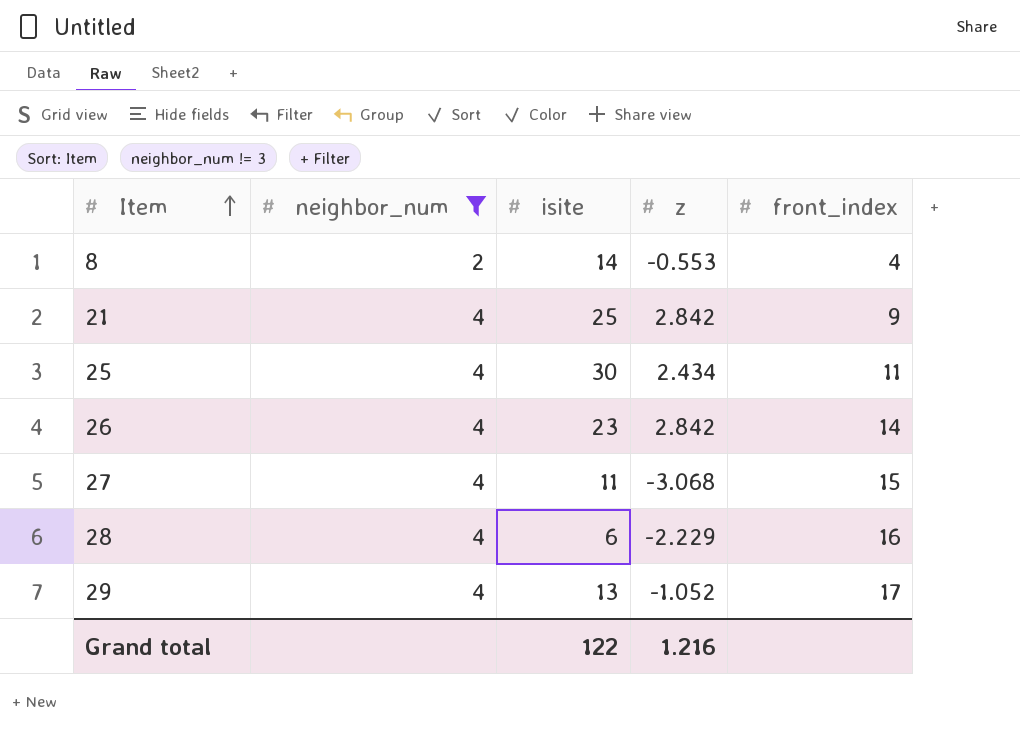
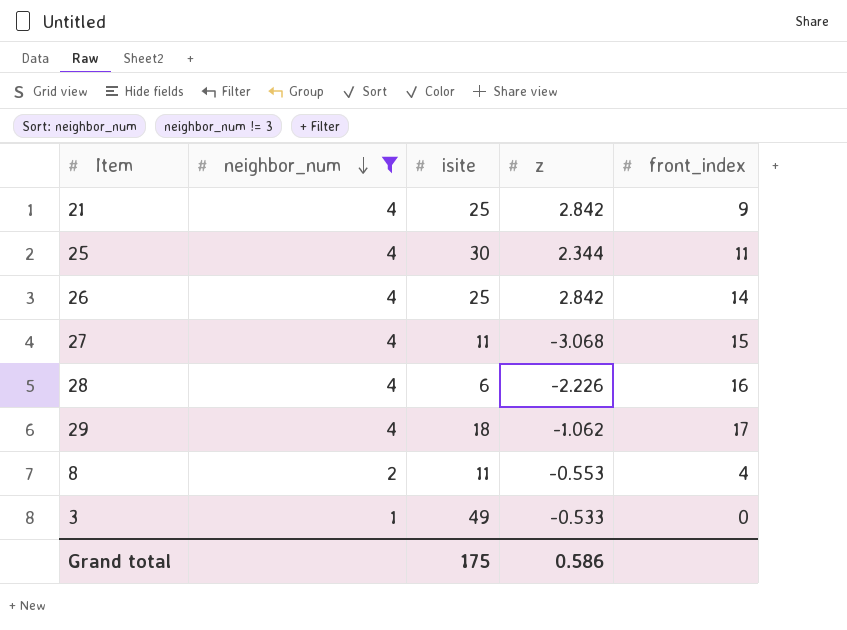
row order: Item ascending -> neighbor_num descending
25 | z: 2.434 -> 2.344
26 | isite: 23 -> 25
28 | z: -2.229 -> -2.226
29 | isite: 13 -> 18
29 | z: -1.052 -> -1.062
8 | isite: 14 -> 11
row 3: none -> 1 | 49 | -0.533 | 0
Grand total | isite: 122 -> 175
Grand total | z: 1.216 -> 0.586

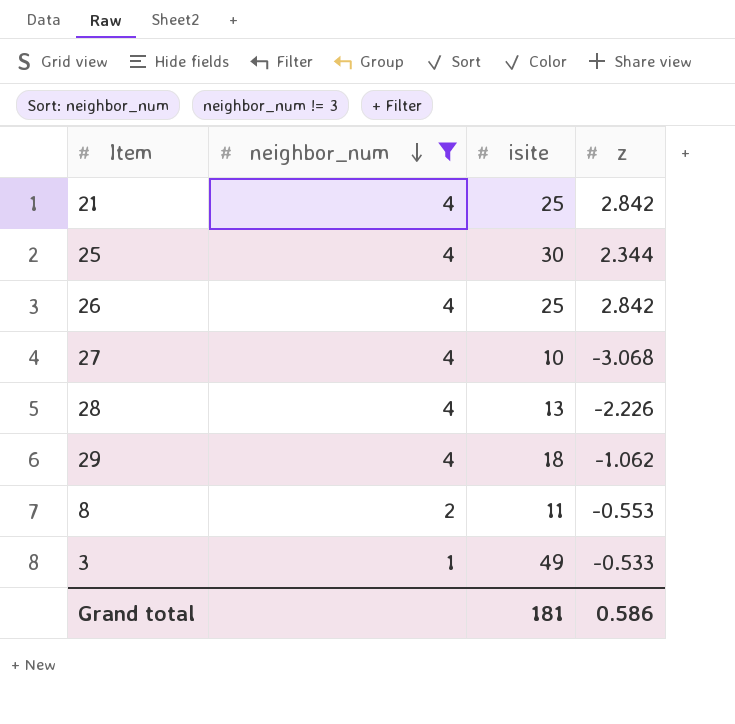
column front_index | position: 5 -> none
27 | isite: 11 -> 10
28 | isite: 6 -> 13
Grand total | isite: 175 -> 181

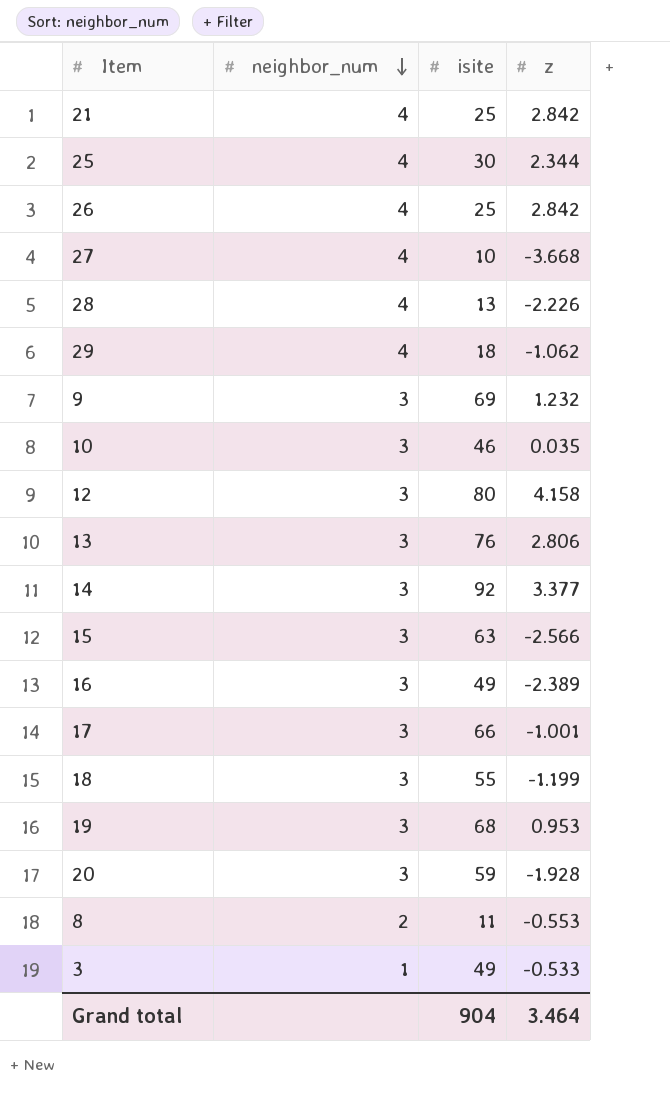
filter: neighbor_num != 3 -> none
27 | z: -3.068 -> -3.668
Grand total | isite: 181 -> 904
Grand total | z: 0.586 -> 3.464

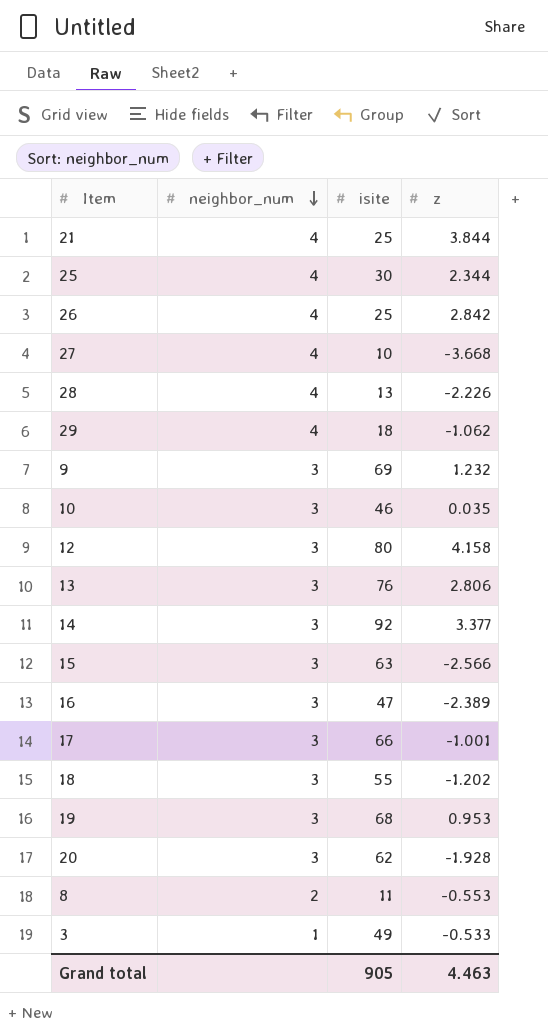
21 | z: 2.842 -> 3.844
16 | isite: 49 -> 47
18 | z: -1.199 -> -1.202
20 | isite: 59 -> 62
Grand total | isite: 904 -> 905
Grand total | z: 3.464 -> 4.463

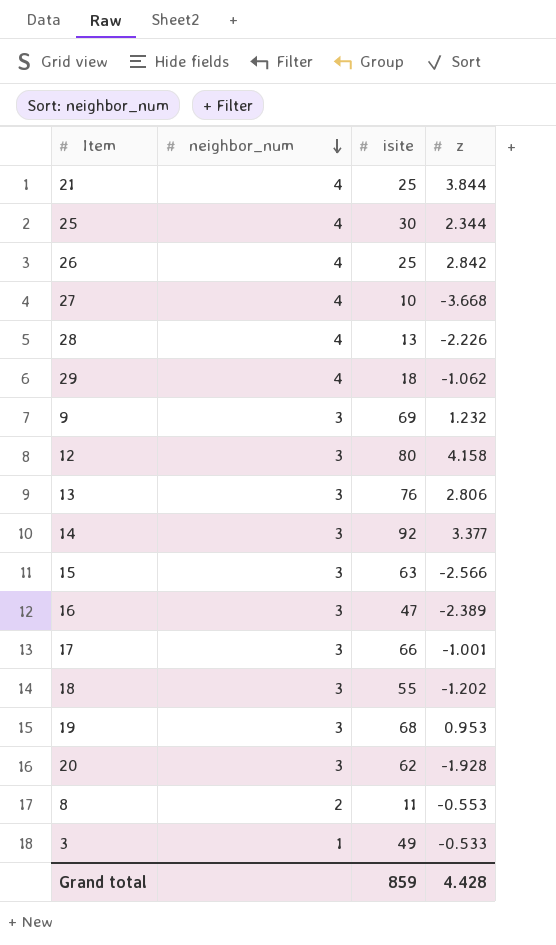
row 10: 3 | 46 | 0.035 -> none
Grand total | isite: 905 -> 859
Grand total | z: 4.463 -> 4.428

